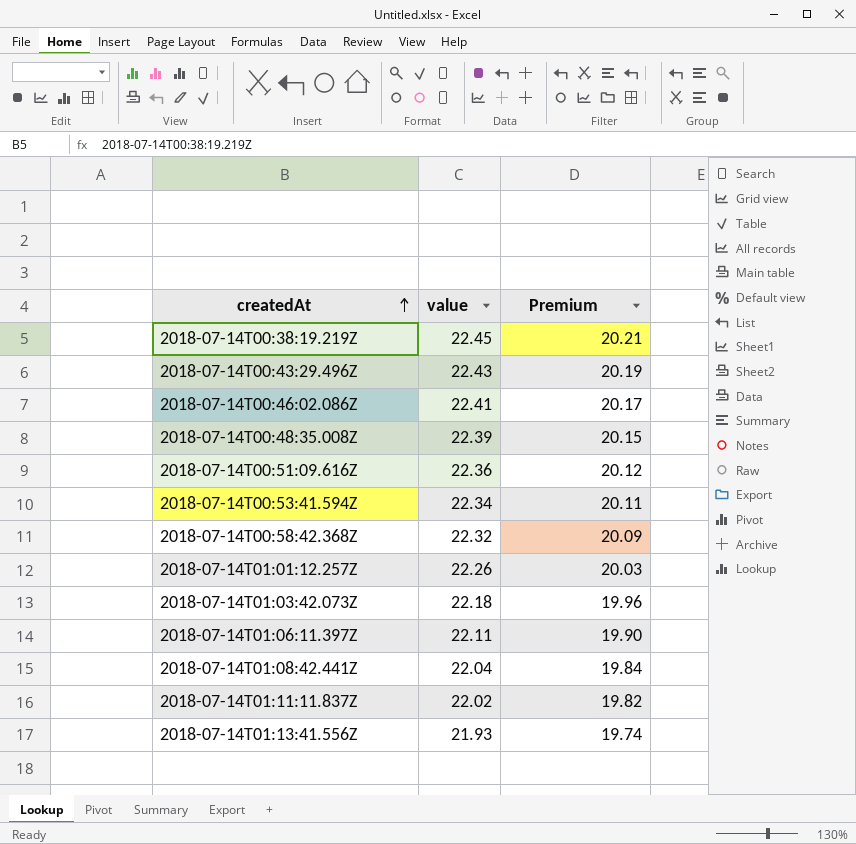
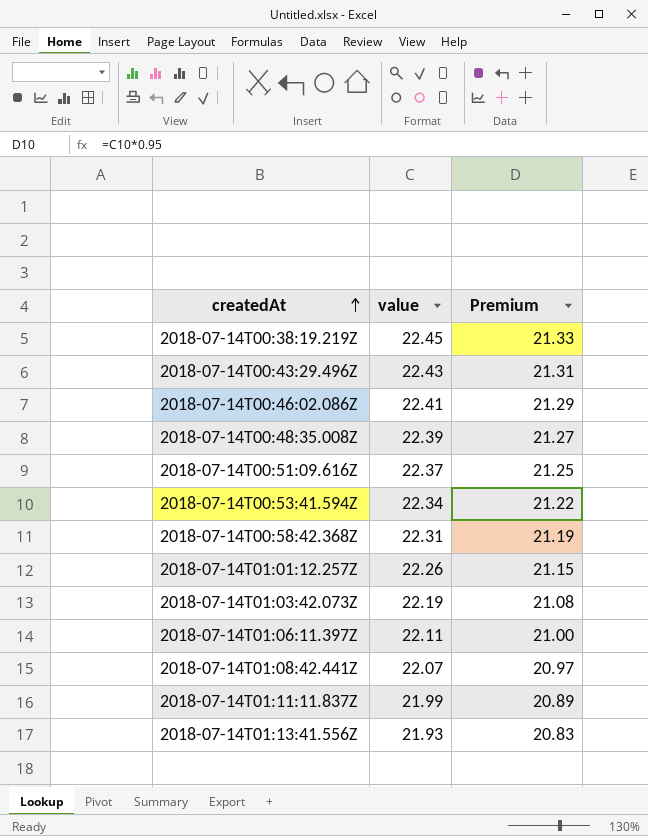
column Premium | formula: [value] * 0.9 -> [value] * 0.95
2018-07-14T00:51:09.616Z | value: 22.36 -> 22.37
2018-07-14T00:58:42.368Z | value: 22.32 -> 22.31
2018-07-14T01:03:42.073Z | value: 22.18 -> 22.19
2018-07-14T01:08:42.441Z | value: 22.04 -> 22.07
2018-07-14T01:11:11.837Z | value: 22.02 -> 21.99

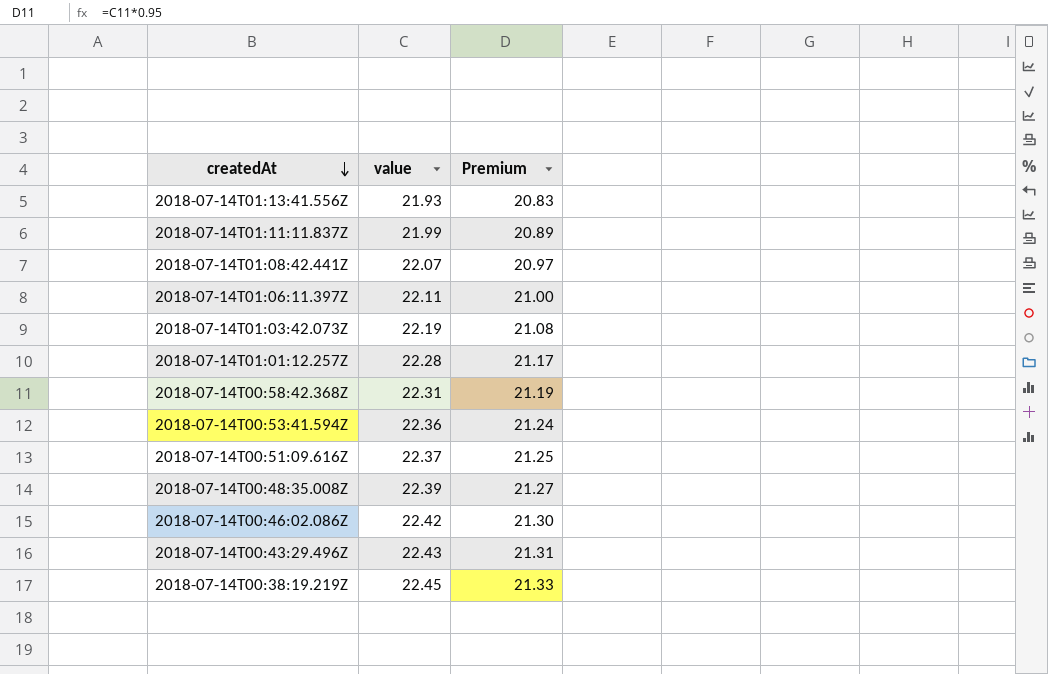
row order: createdAt ascending -> createdAt descending
2018-07-14T01:01:12.257Z | value: 22.26 -> 22.28
2018-07-14T01:01:12.257Z | Premium: 21.15 -> 21.17
2018-07-14T00:53:41.594Z | value: 22.34 -> 22.36
2018-07-14T00:53:41.594Z | Premium: 21.22 -> 21.24
2018-07-14T00:46:02.086Z | value: 22.41 -> 22.42
2018-07-14T00:46:02.086Z | Premium: 21.29 -> 21.30

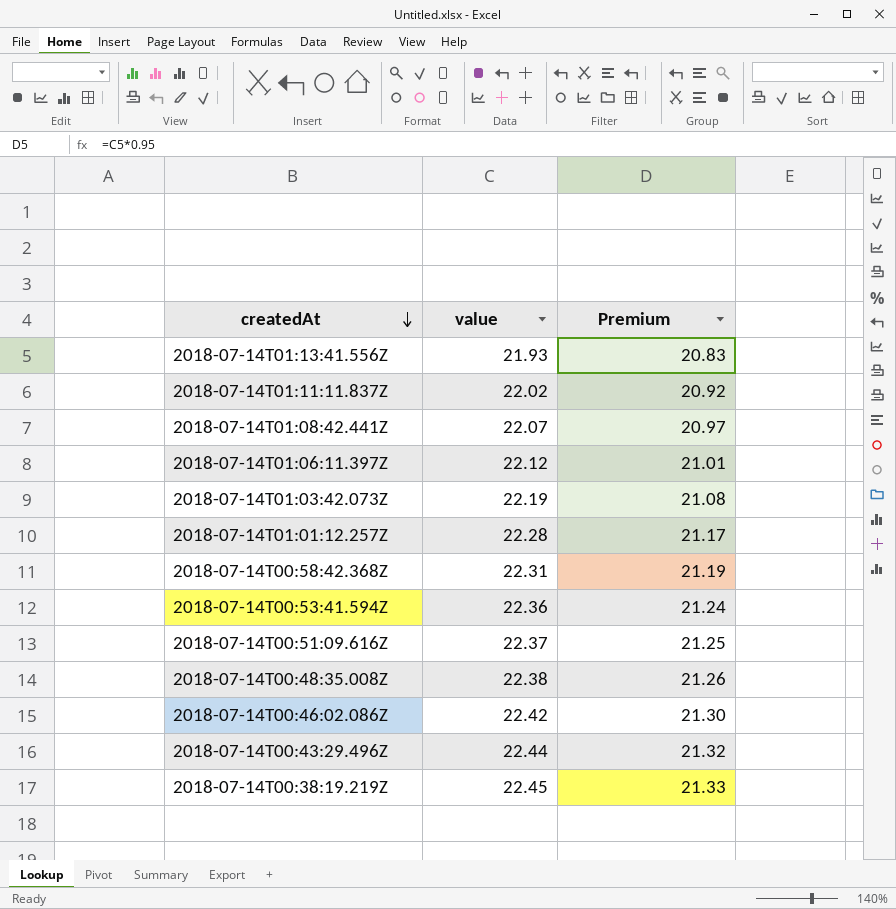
2018-07-14T01:11:11.837Z | value: 21.99 -> 22.02
2018-07-14T01:11:11.837Z | Premium: 20.89 -> 20.92
2018-07-14T01:06:11.397Z | value: 22.11 -> 22.12
2018-07-14T01:06:11.397Z | Premium: 21.00 -> 21.01
2018-07-14T00:48:35.008Z | value: 22.39 -> 22.38
2018-07-14T00:48:35.008Z | Premium: 21.27 -> 21.26
2018-07-14T00:43:29.496Z | value: 22.43 -> 22.44
2018-07-14T00:43:29.496Z | Premium: 21.31 -> 21.32

